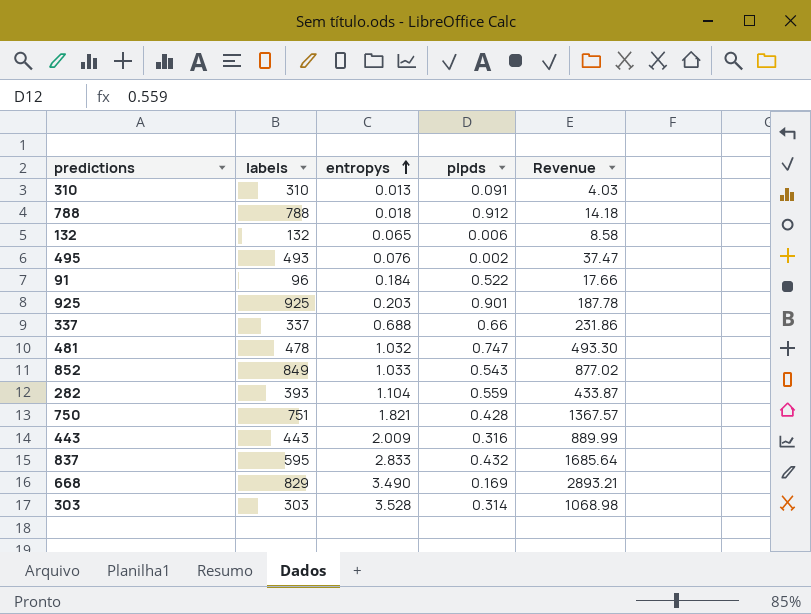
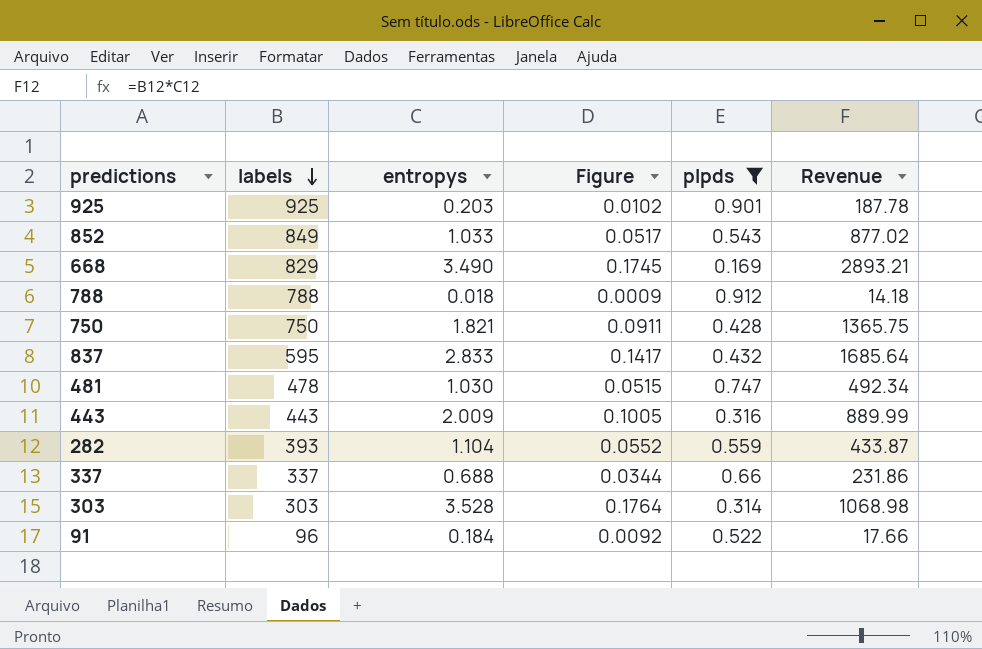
filter: none -> plpds >= 0.169
row order: entropys ascending -> labels descending
column Figure | formula: none -> [entropys] * 0.05
750 | labels: 751 -> 750
750 | Revenue: 1367.57 -> 1365.75
481 | entropys: 1.032 -> 1.030
481 | Revenue: 493.30 -> 492.34

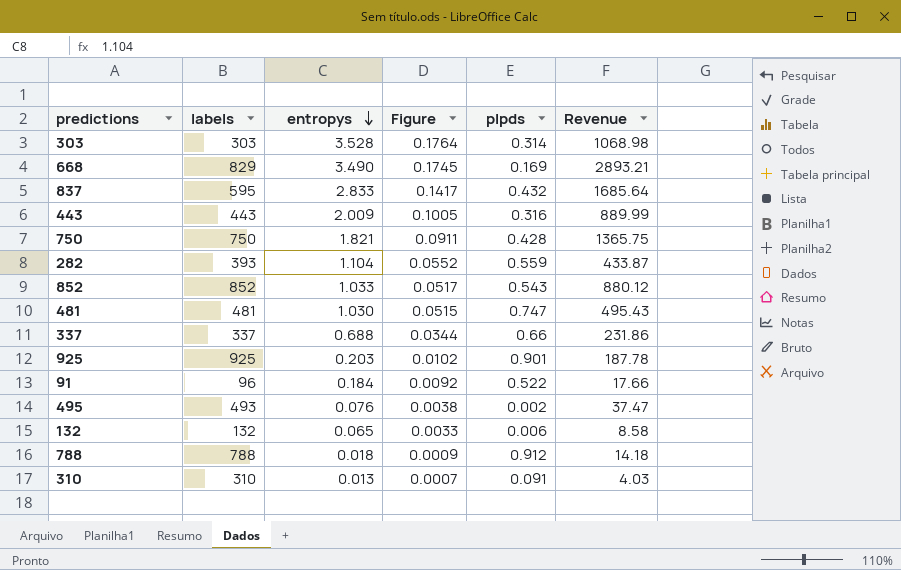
filter: plpds >= 0.169 -> none
row order: labels descending -> entropys descending
852 | labels: 849 -> 852
852 | Revenue: 877.02 -> 880.12
481 | labels: 478 -> 481
481 | Revenue: 492.34 -> 495.43

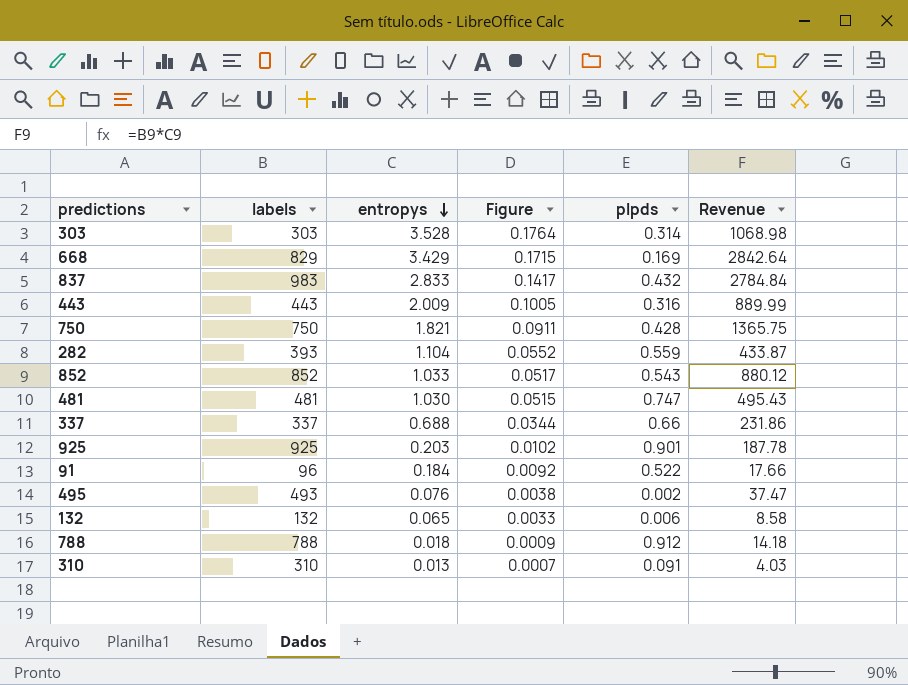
668 | entropys: 3.490 -> 3.429
668 | Figure: 0.1745 -> 0.1715
668 | Revenue: 2893.21 -> 2842.64
837 | labels: 595 -> 983
837 | Revenue: 1685.64 -> 2784.84

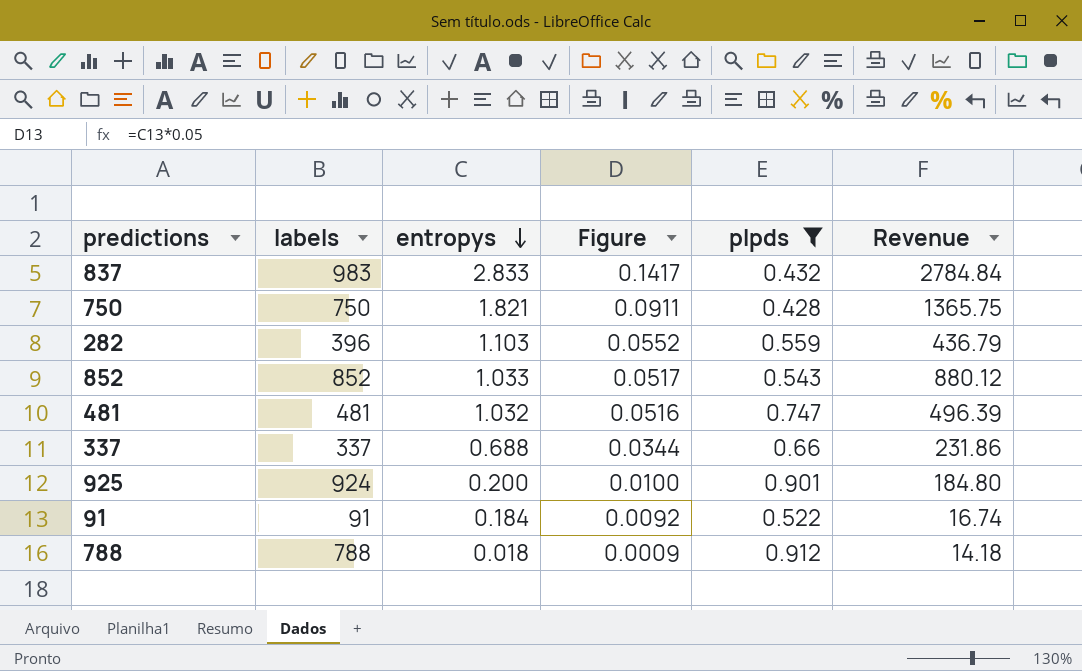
filter: none -> plpds >= 0.428
282 | labels: 393 -> 396
282 | entropys: 1.104 -> 1.103
282 | Revenue: 433.87 -> 436.79
481 | entropys: 1.030 -> 1.032
481 | Figure: 0.0515 -> 0.0516
481 | Revenue: 495.43 -> 496.39
925 | labels: 925 -> 924
925 | entropys: 0.203 -> 0.200
925 | Figure: 0.0102 -> 0.0100
925 | Revenue: 187.78 -> 184.80
91 | labels: 96 -> 91
91 | Revenue: 17.66 -> 16.74

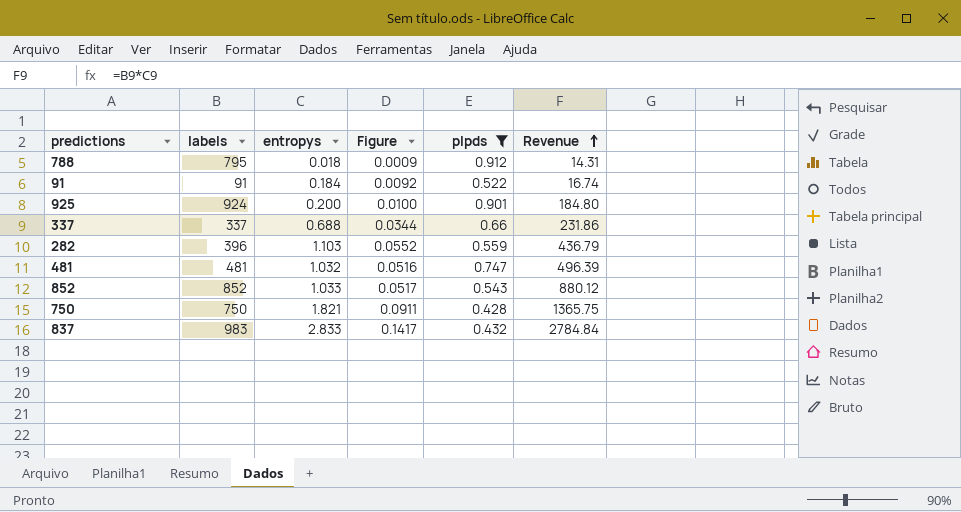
row order: entropys descending -> Revenue ascending
788 | labels: 788 -> 795
788 | Revenue: 14.18 -> 14.31

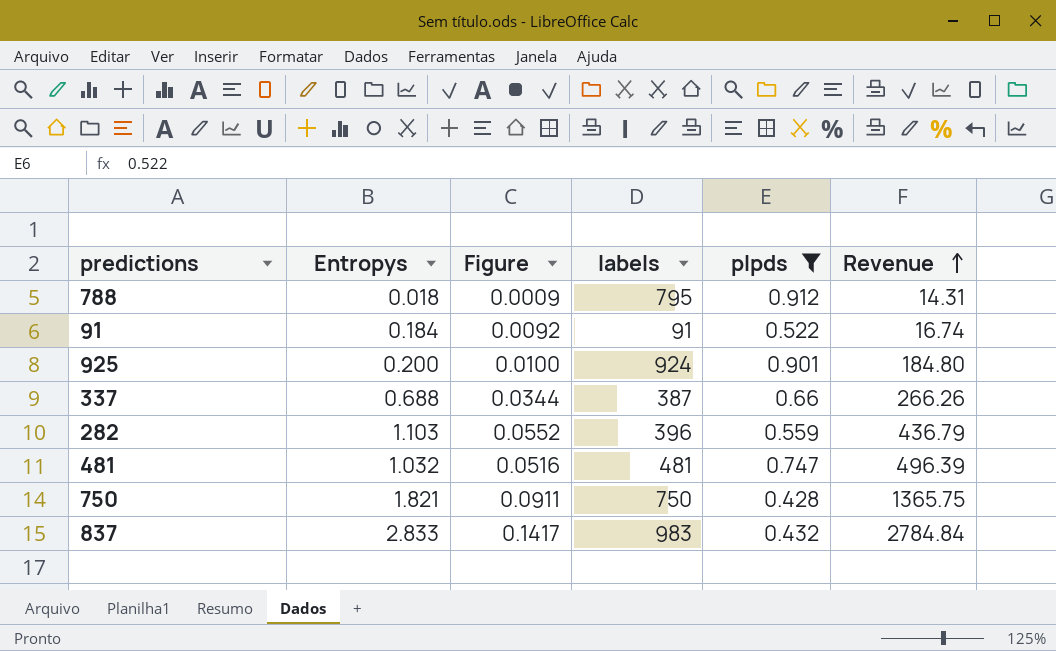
column name: entropys -> Entropys
column labels | position: 2 -> 4
row 852: 852 | 1.033 | 0.0517 | 0.543 | 880.12 -> none
337 | labels: 337 -> 387
337 | Revenue: 231.86 -> 266.26

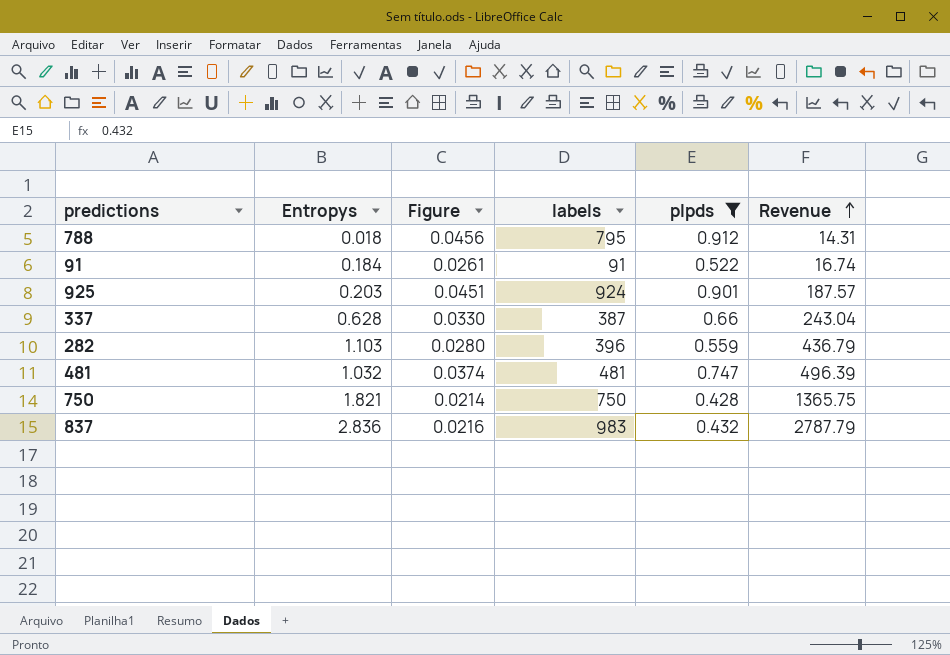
column Figure | formula: [Entropys] * 0.05 -> [plpds] * 0.05
925 | Entropys: 0.200 -> 0.203
925 | Revenue: 184.80 -> 187.57
337 | Entropys: 0.688 -> 0.628
337 | Revenue: 266.26 -> 243.04
837 | Entropys: 2.833 -> 2.836
837 | Revenue: 2784.84 -> 2787.79

